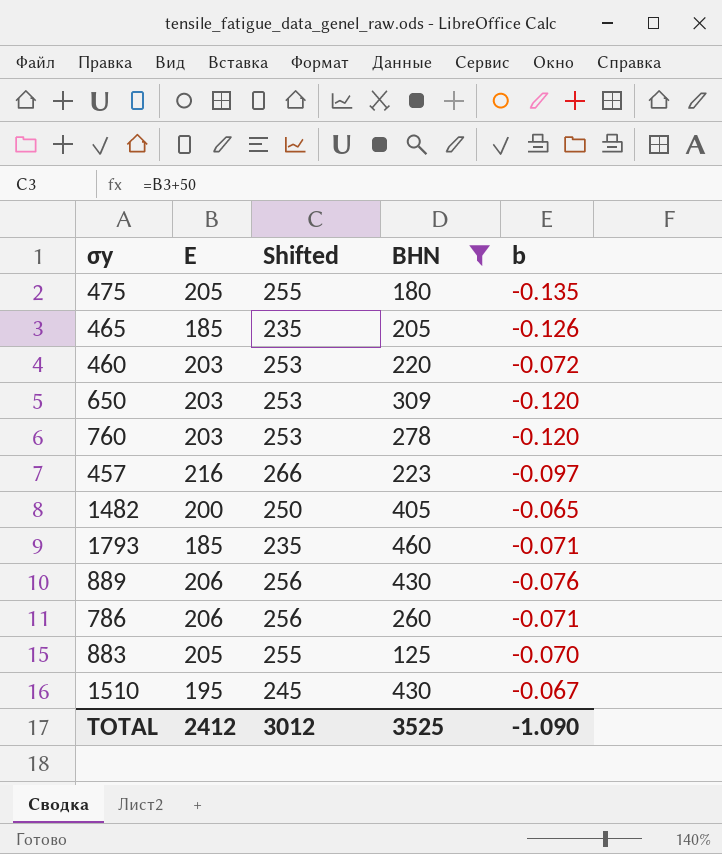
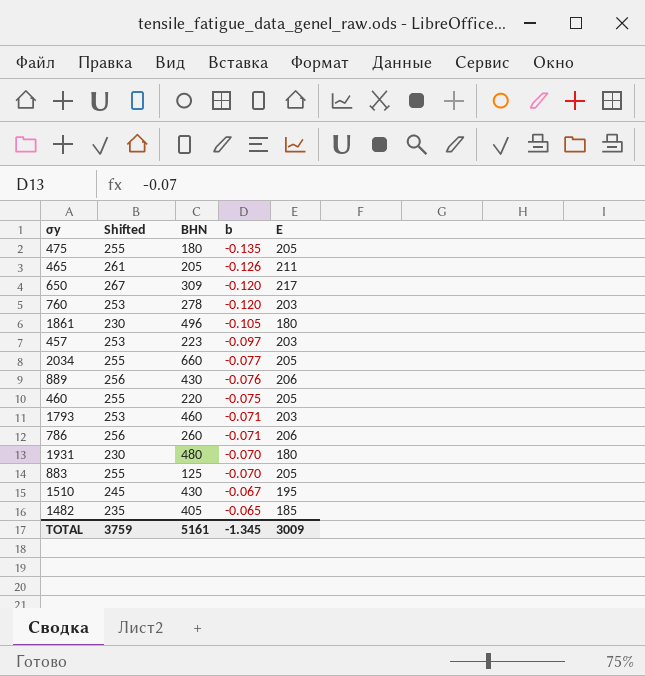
filter: BHN <= 460 -> none
row order: none -> b ascending
column E | position: 2 -> 5
465 | Shifted: 235 -> 261
465 | E: 185 -> 211
650 | Shifted: 253 -> 267
650 | E: 203 -> 217
457 | Shifted: 266 -> 253
457 | E: 216 -> 203
460 | Shifted: 253 -> 255
460 | b: -0.072 -> -0.075
460 | E: 203 -> 205
1793 | Shifted: 235 -> 253
1793 | E: 185 -> 203
1482 | Shifted: 250 -> 235
1482 | E: 200 -> 185
TOTAL | Shifted: 3012 -> 3759
TOTAL | BHN: 3525 -> 5161
TOTAL | b: -1.090 -> -1.345
TOTAL | E: 2412 -> 3009

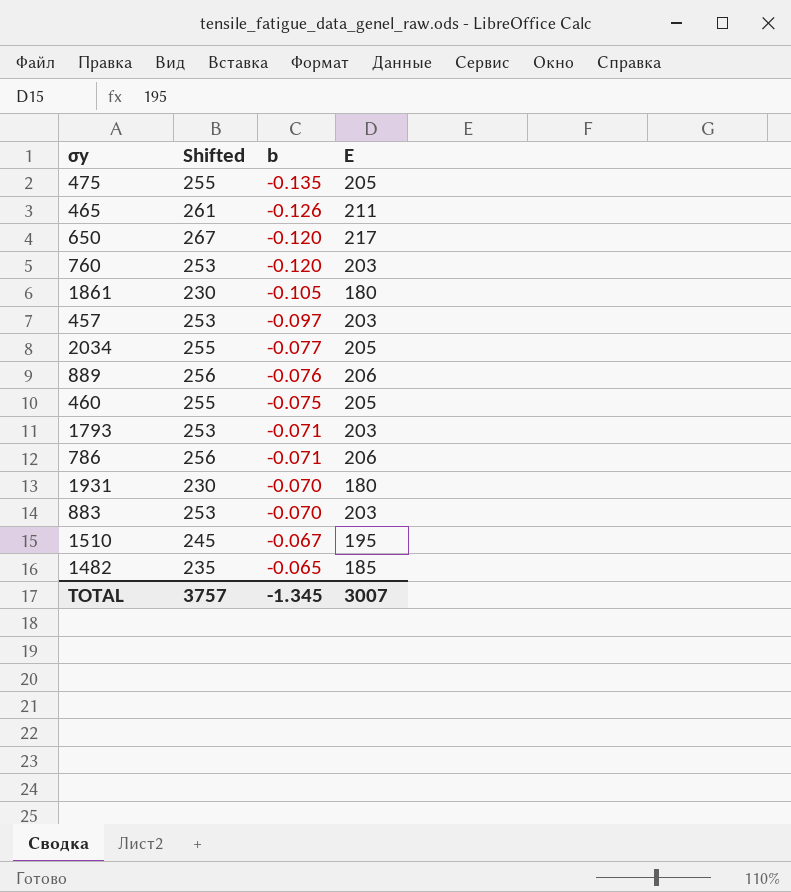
column BHN | position: 3 -> none
883 | Shifted: 255 -> 253
883 | E: 205 -> 203
TOTAL | Shifted: 3759 -> 3757
TOTAL | E: 3009 -> 3007

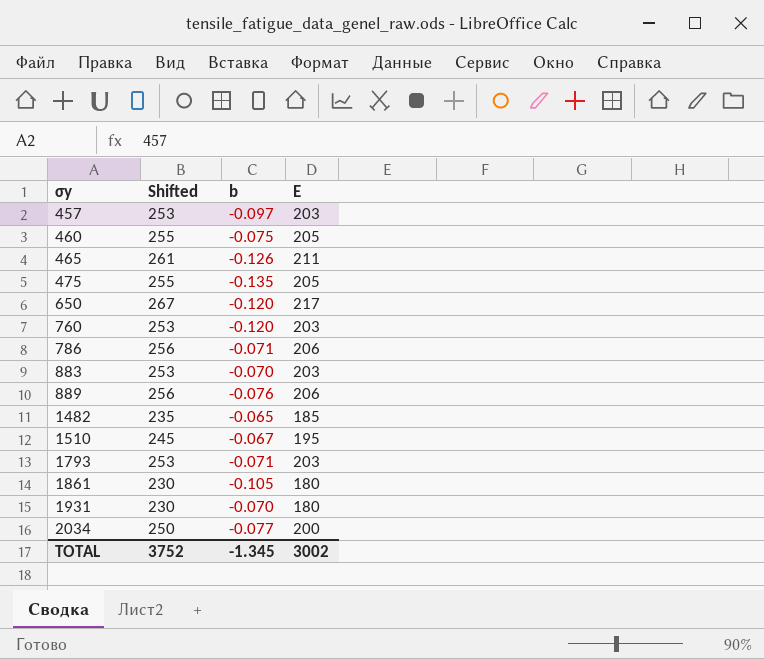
row order: b ascending -> σy ascending
2034 | Shifted: 255 -> 250
2034 | E: 205 -> 200
TOTAL | Shifted: 3757 -> 3752
TOTAL | E: 3007 -> 3002

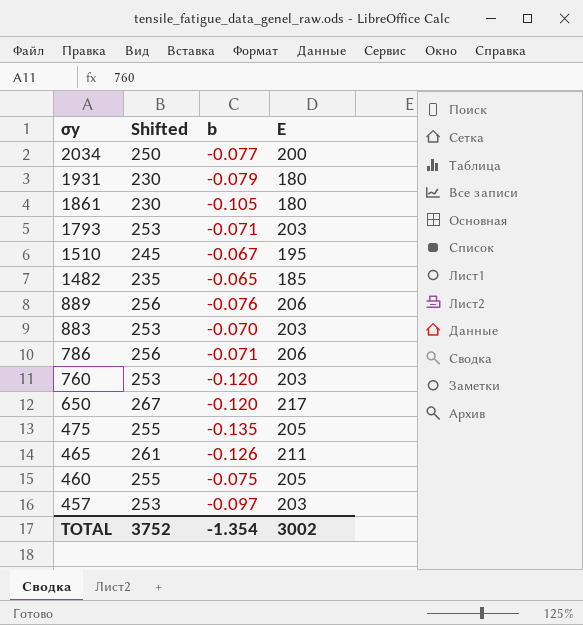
row order: σy ascending -> σy descending
1931 | b: -0.070 -> -0.079
TOTAL | b: -1.345 -> -1.354

